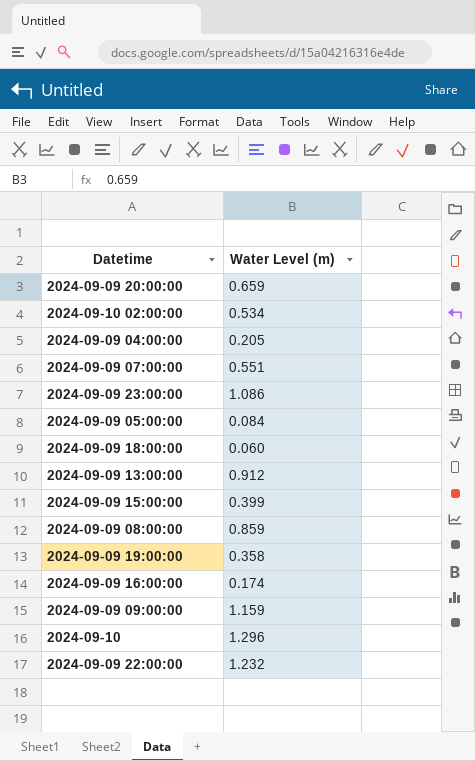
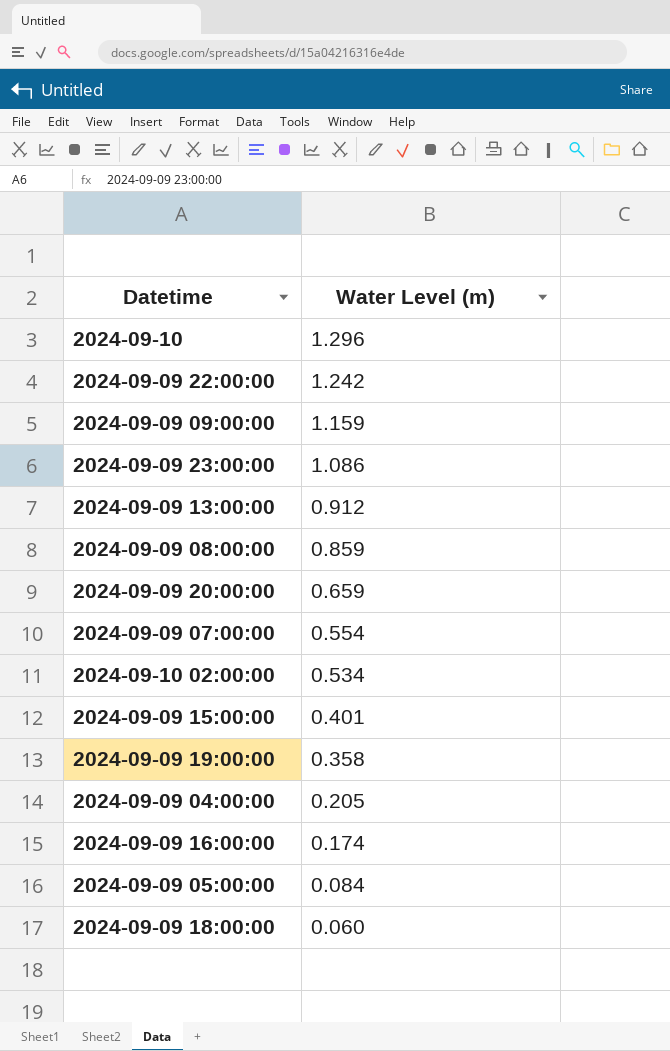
row order: none -> Water Level (m) descending
2024-09-09 22:00:00 | Water Level (m): 1.232 -> 1.242
2024-09-09 07:00:00 | Water Level (m): 0.551 -> 0.554
2024-09-09 15:00:00 | Water Level (m): 0.399 -> 0.401

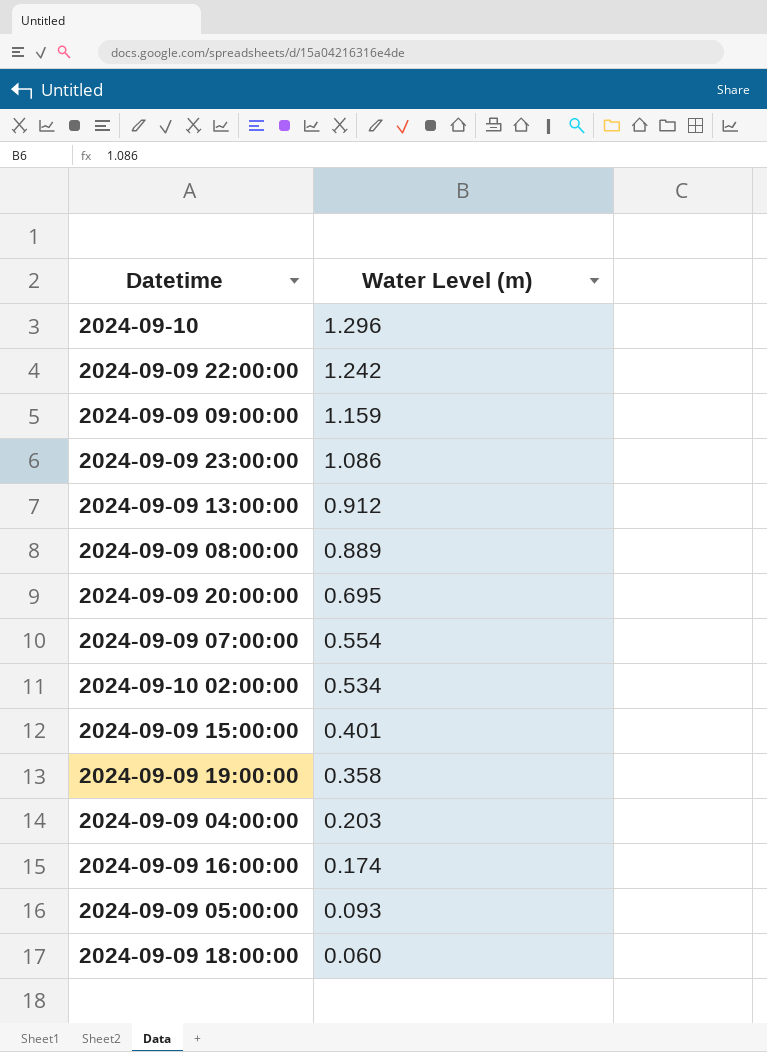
2024-09-09 08:00:00 | Water Level (m): 0.859 -> 0.889
2024-09-09 20:00:00 | Water Level (m): 0.659 -> 0.695
2024-09-09 04:00:00 | Water Level (m): 0.205 -> 0.203
2024-09-09 05:00:00 | Water Level (m): 0.084 -> 0.093

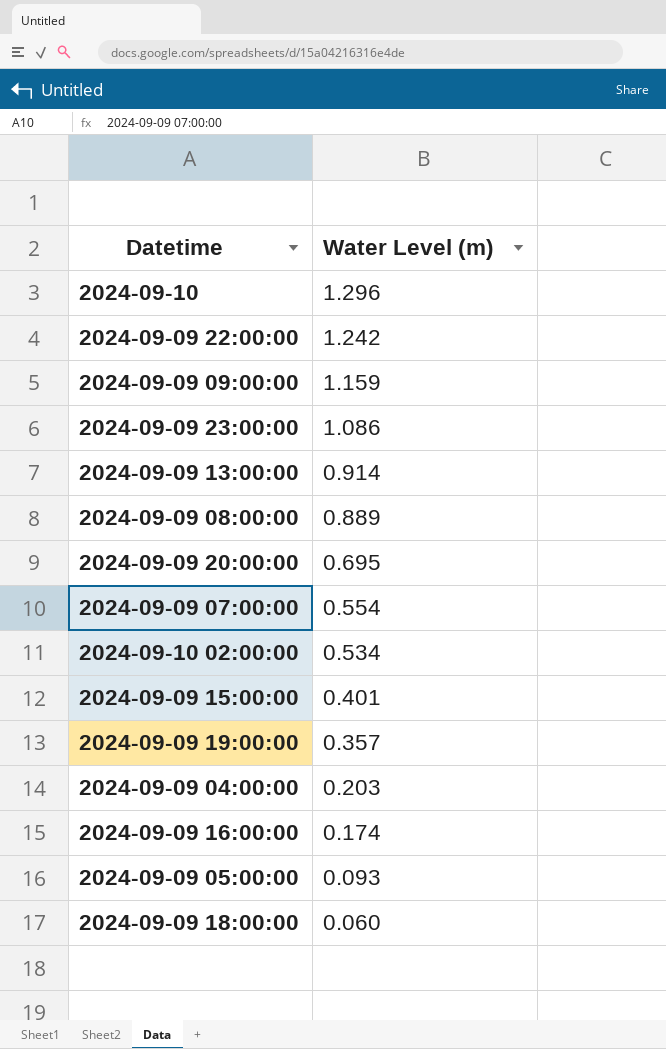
2024-09-09 13:00:00 | Water Level (m): 0.912 -> 0.914
2024-09-09 19:00:00 | Water Level (m): 0.358 -> 0.357

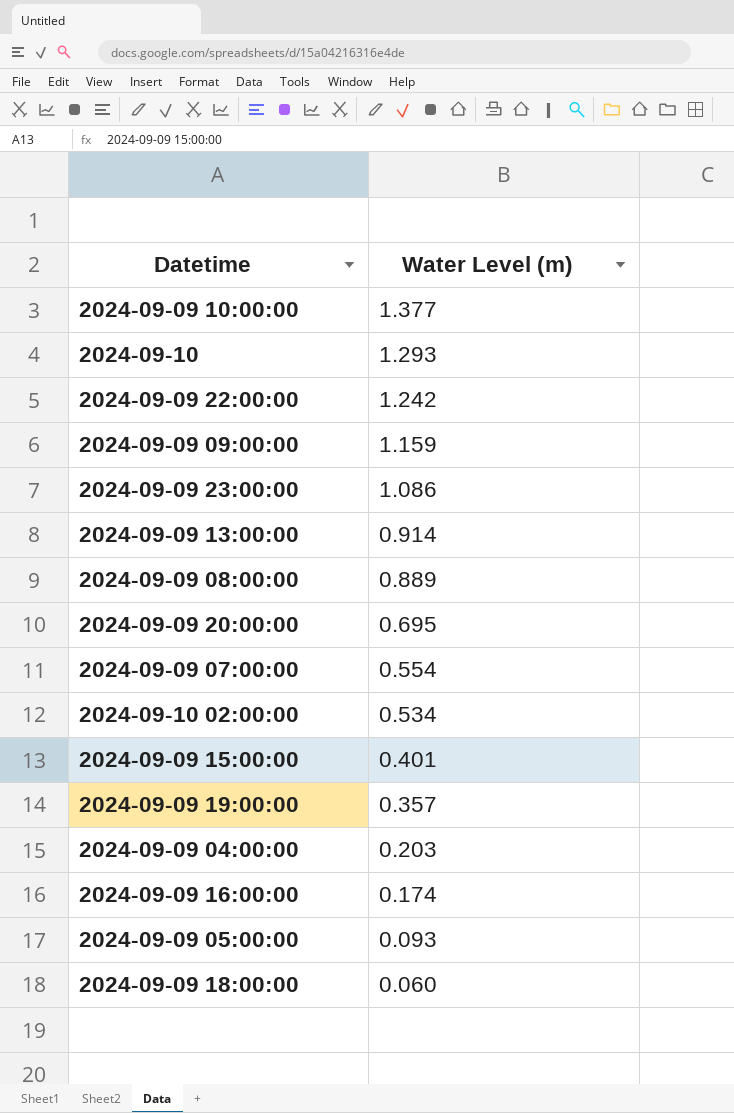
row 2024-09-09 10:00:00: none -> 1.377
2024-09-10 | Water Level (m): 1.296 -> 1.293

